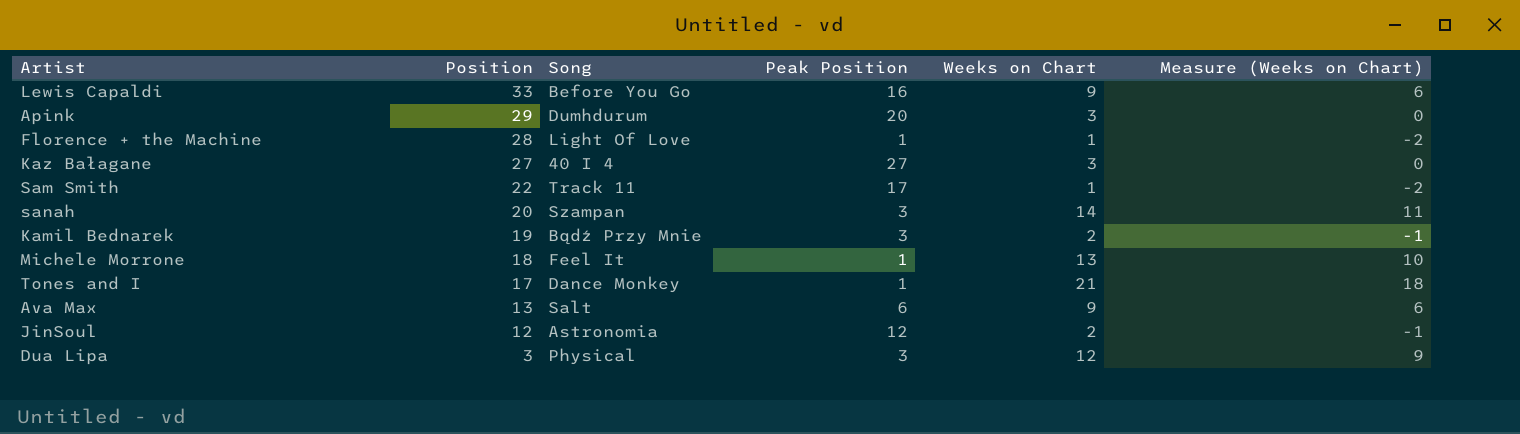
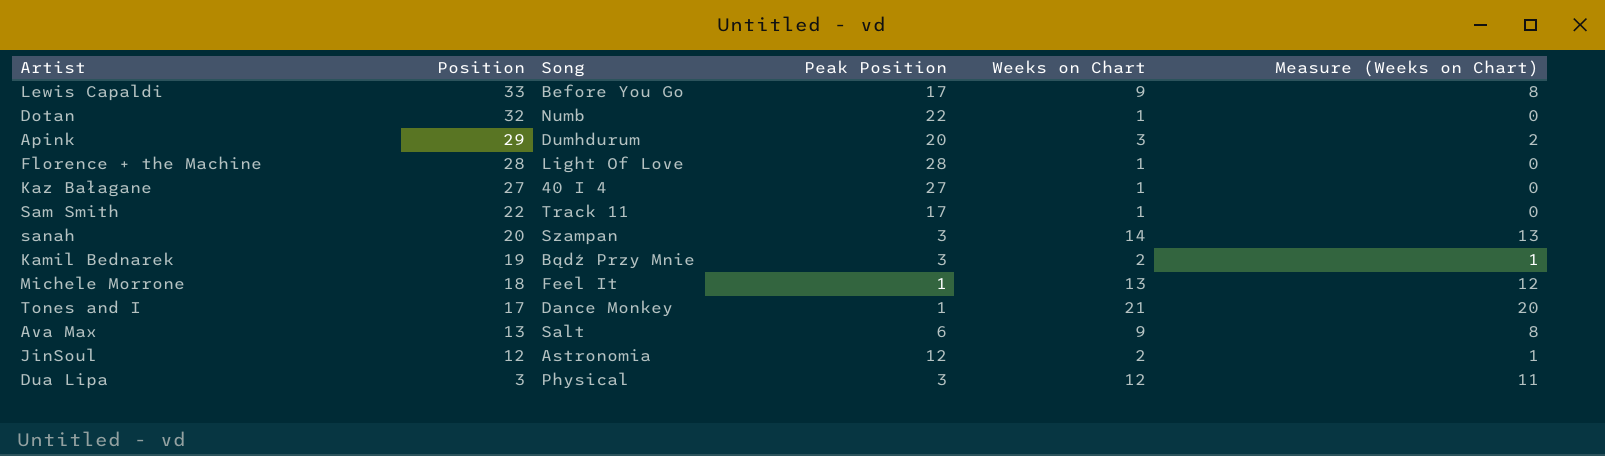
column Measure (Weeks on Chart) | formula: [Weeks on Chart] - 3 -> [Weeks on Chart] - 1
Lewis Capaldi | Peak Position: 16 -> 17
row Dotan: none -> 32 | Numb | 22 | 1 | 0
Florence + the Machine | Peak Position: 1 -> 28
Kaz Bałagane | Weeks on Chart: 3 -> 1

